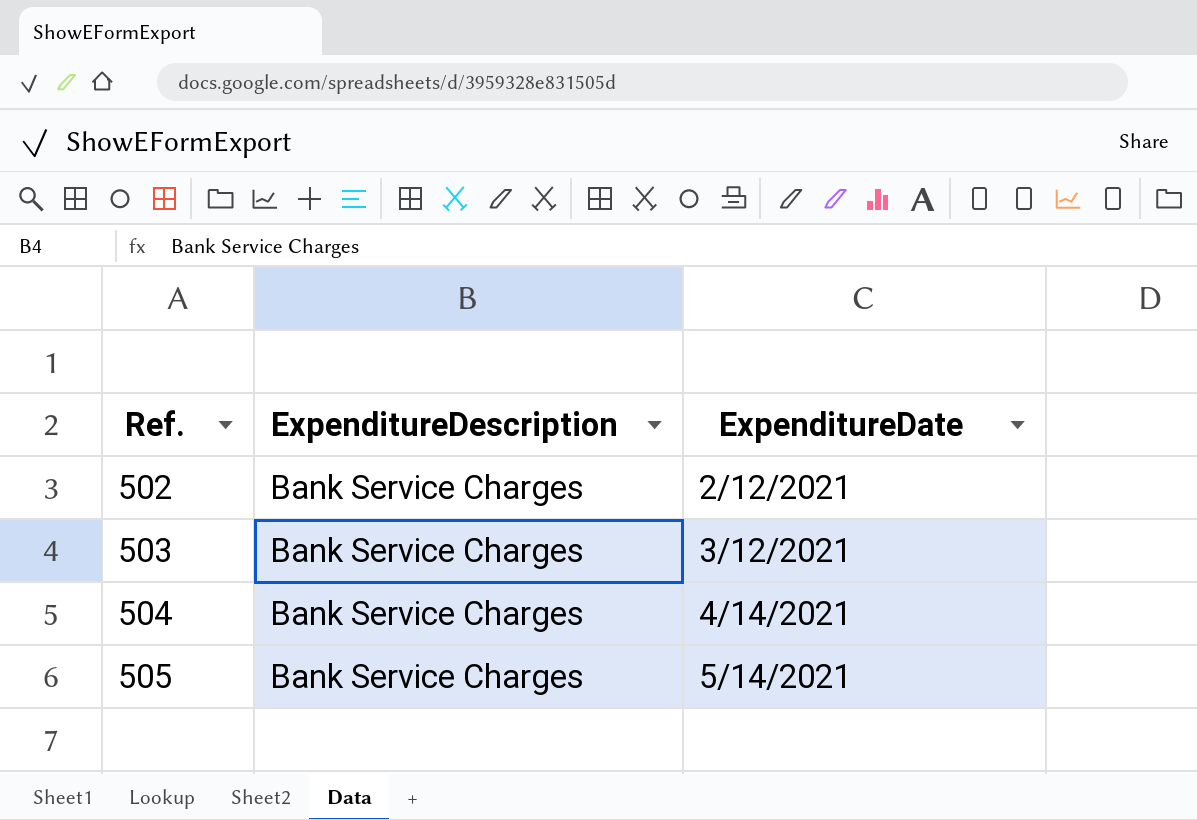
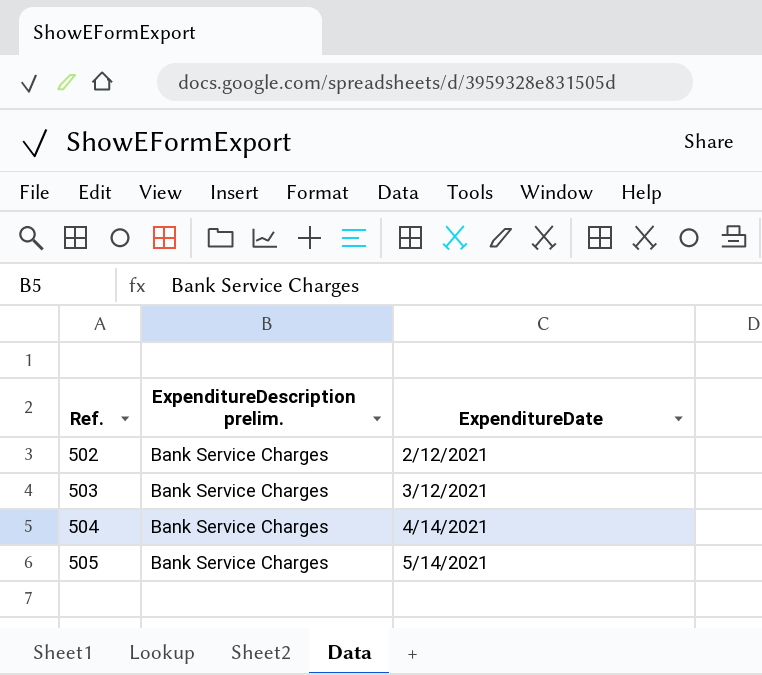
column name: ExpenditureDescription -> ExpenditureDescription prelim.

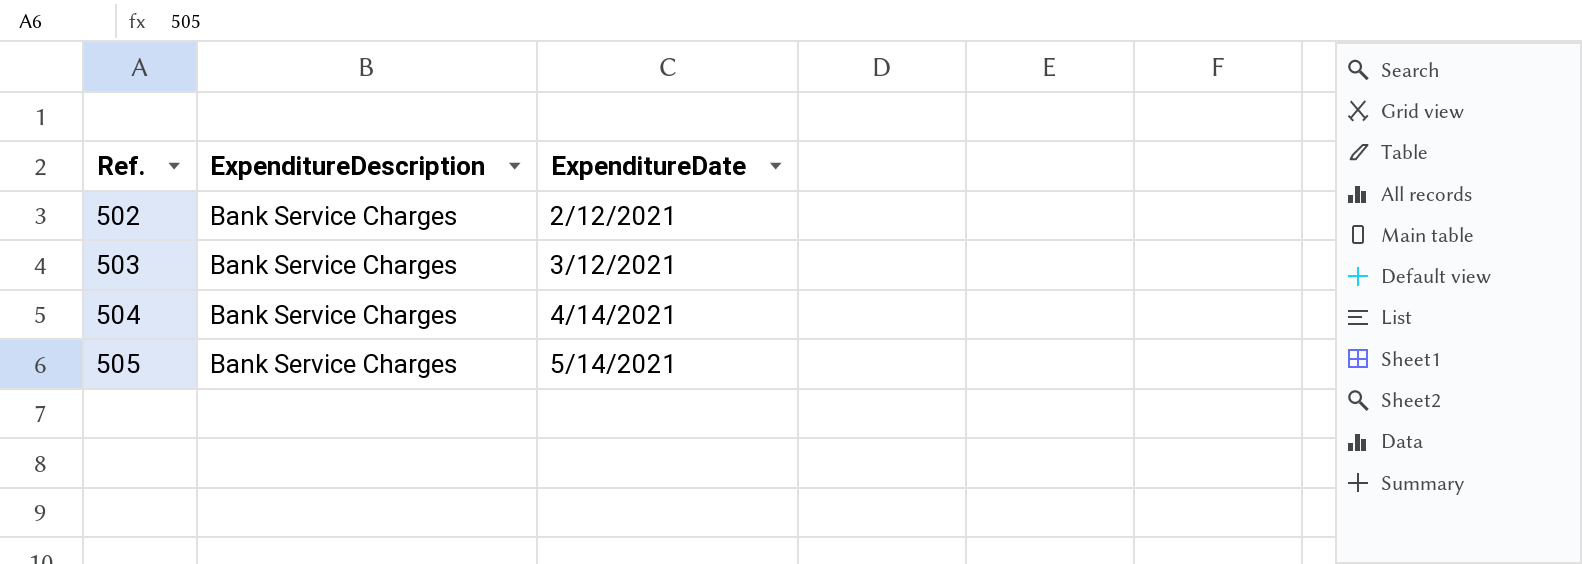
column name: ExpenditureDescription prelim. -> ExpenditureDescription

